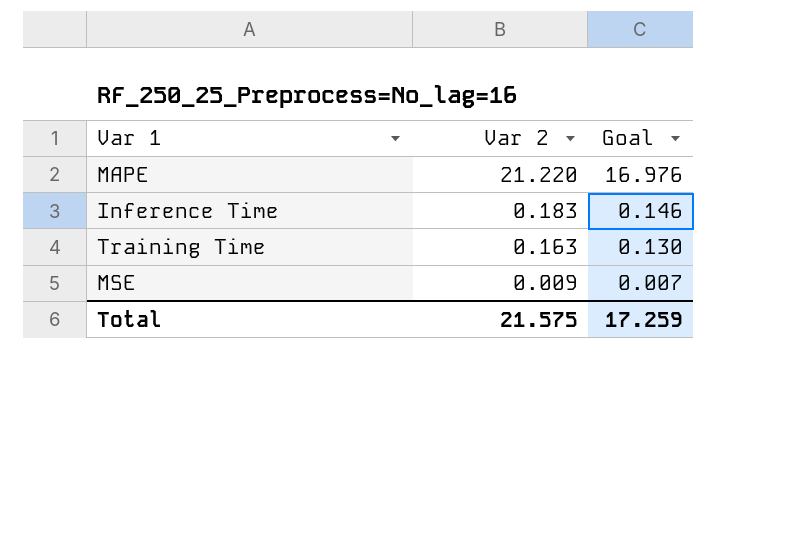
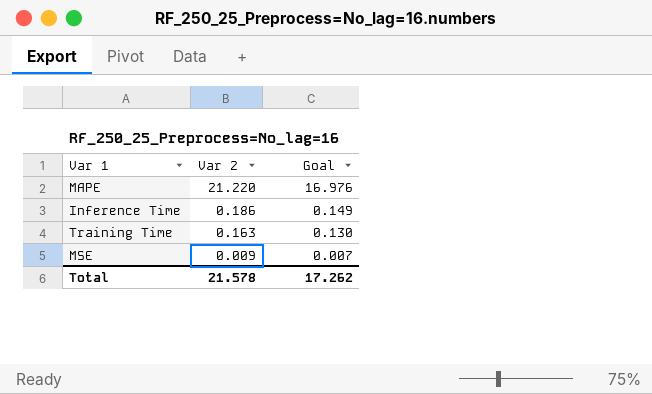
Inference Time | Var 2: 0.183 -> 0.186
Inference Time | Goal: 0.146 -> 0.149
Total | Var 2: 21.575 -> 21.578
Total | Goal: 17.259 -> 17.262

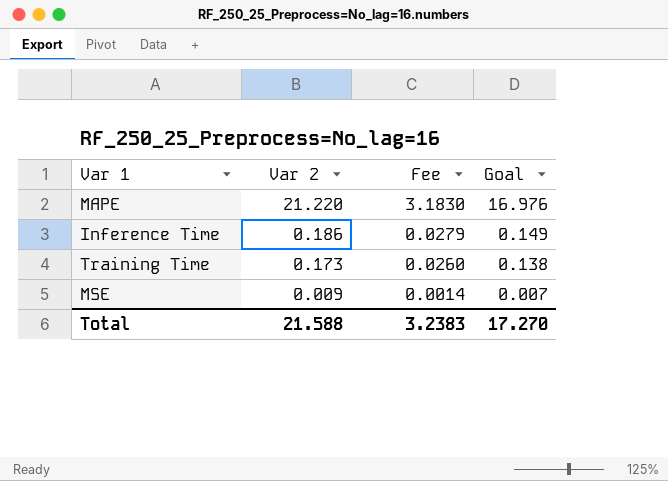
column Fee | formula: none -> [Var 2] * 0.15
Training Time | Var 2: 0.163 -> 0.173
Training Time | Goal: 0.130 -> 0.138
Total | Var 2: 21.578 -> 21.588
Total | Goal: 17.262 -> 17.270

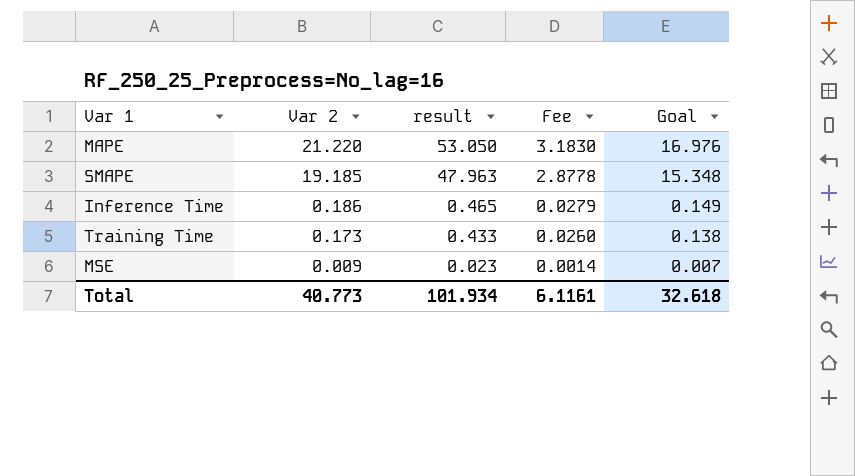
column result | formula: none -> [Var 2] * 2.5
row SMAPE: none -> 19.185 | 47.963 | 2.8778 | 15.348
Total | Var 2: 21.588 -> 40.773
Total | Fee: 3.2383 -> 6.1161
Total | Goal: 17.270 -> 32.618

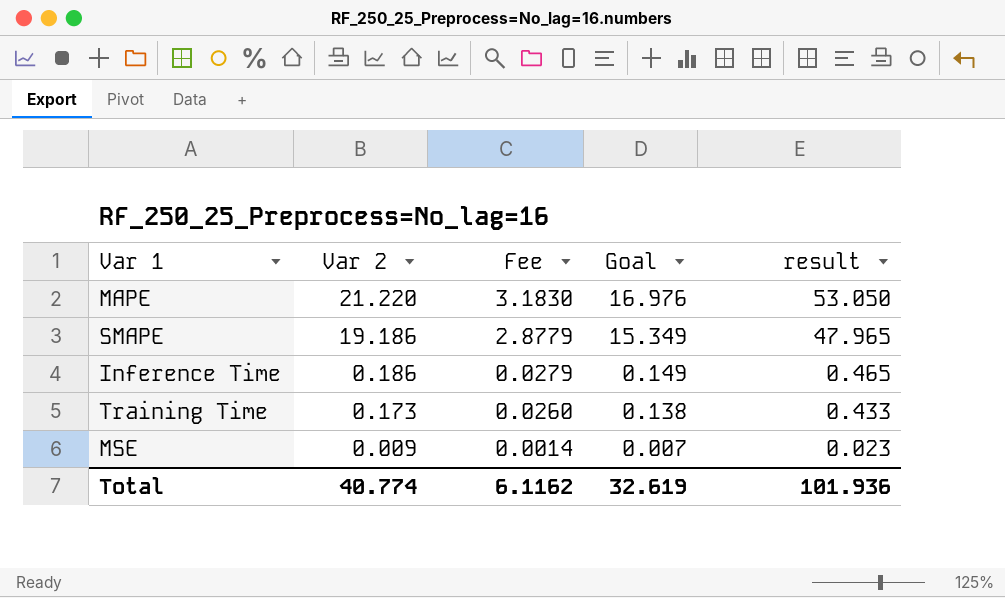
column result | position: 3 -> 5
SMAPE | Var 2: 19.185 -> 19.186
SMAPE | Fee: 2.8778 -> 2.8779
SMAPE | Goal: 15.348 -> 15.349
SMAPE | result: 47.963 -> 47.965
Total | Var 2: 40.773 -> 40.774
Total | Fee: 6.1161 -> 6.1162
Total | Goal: 32.618 -> 32.619
Total | result: 101.934 -> 101.936

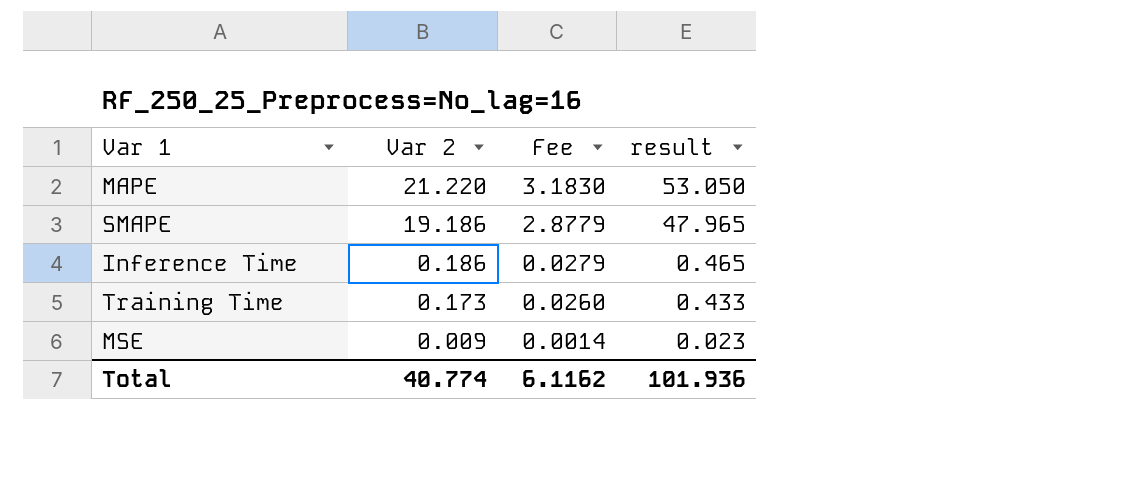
column Goal | formula: [Var 2] * 0.8 -> none

